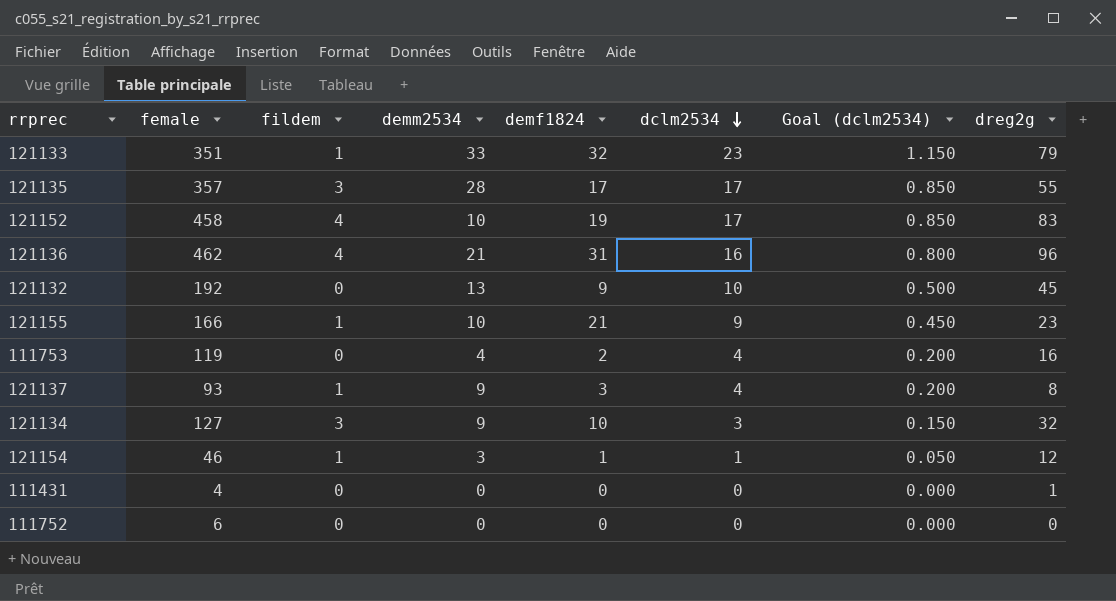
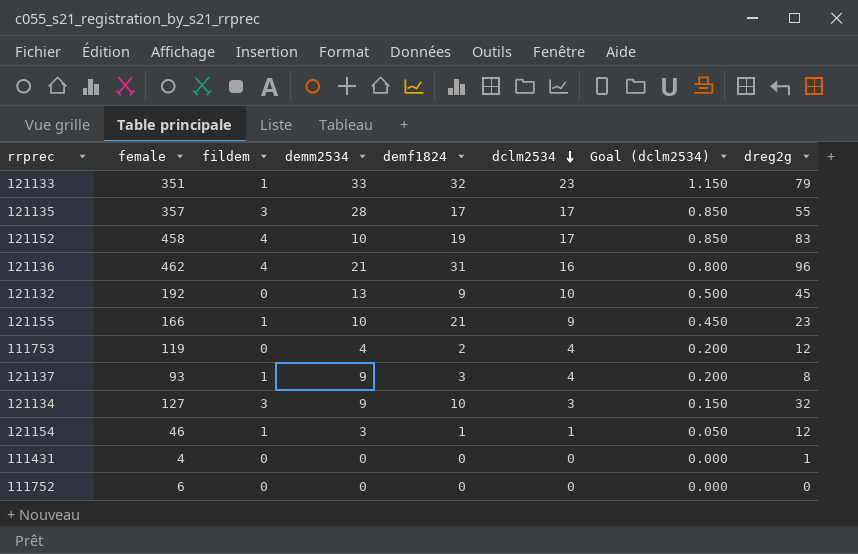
111753 | dreg2g: 16 -> 12

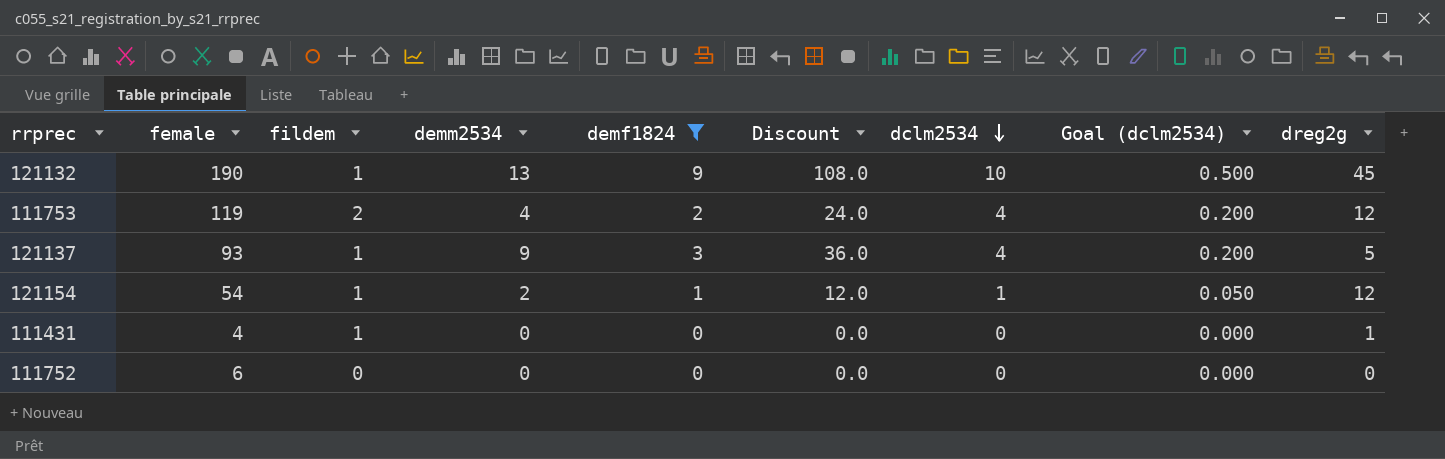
filter: none -> demf1824 <= 9
column Discount | formula: none -> [demf1824] * 12
121132 | female: 192 -> 190
121132 | fildem: 0 -> 1
111753 | fildem: 0 -> 2
121137 | dreg2g: 8 -> 5
121154 | female: 46 -> 54
121154 | demm2534: 3 -> 2
111431 | fildem: 0 -> 1

